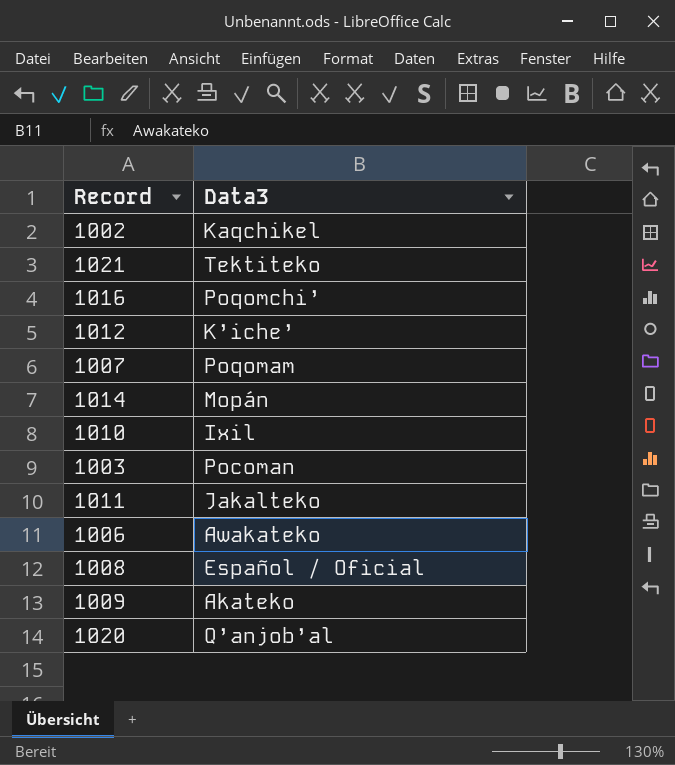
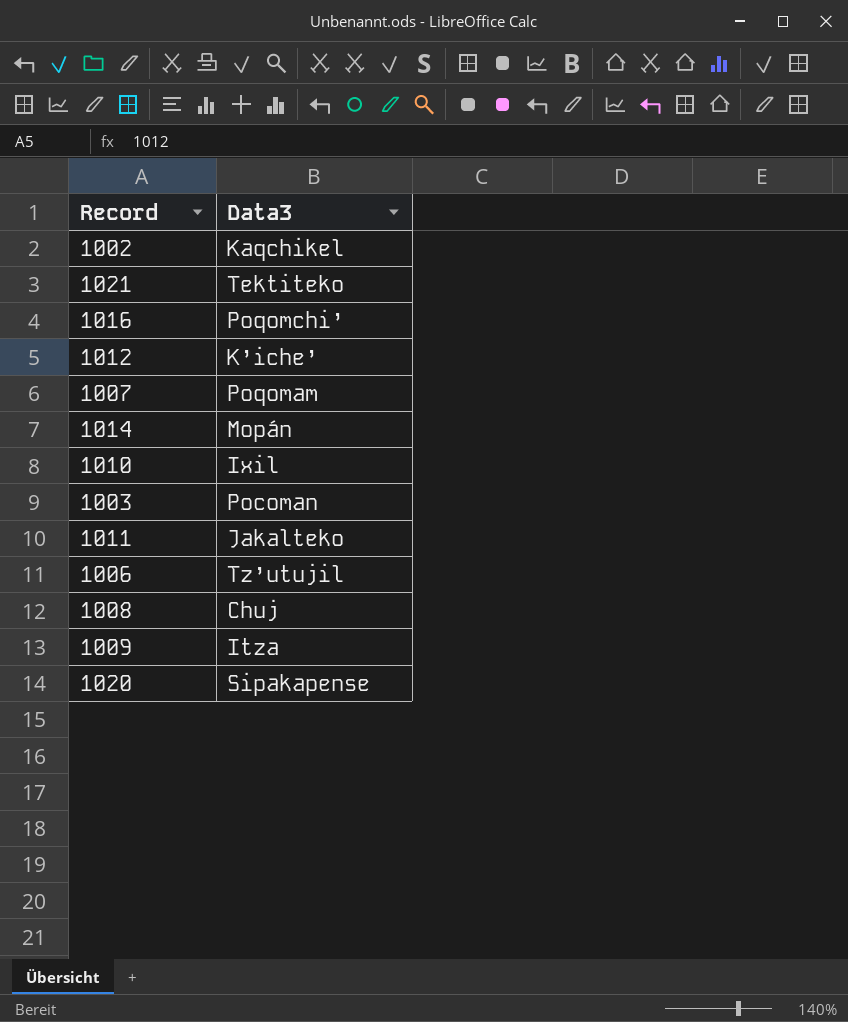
1006 | Data3: Awakateko -> Tz’utujil
1008 | Data3: Español / Oficial -> Chuj
1009 | Data3: Akateko -> Itza
1020 | Data3: Q’anjob’al -> Sipakapense

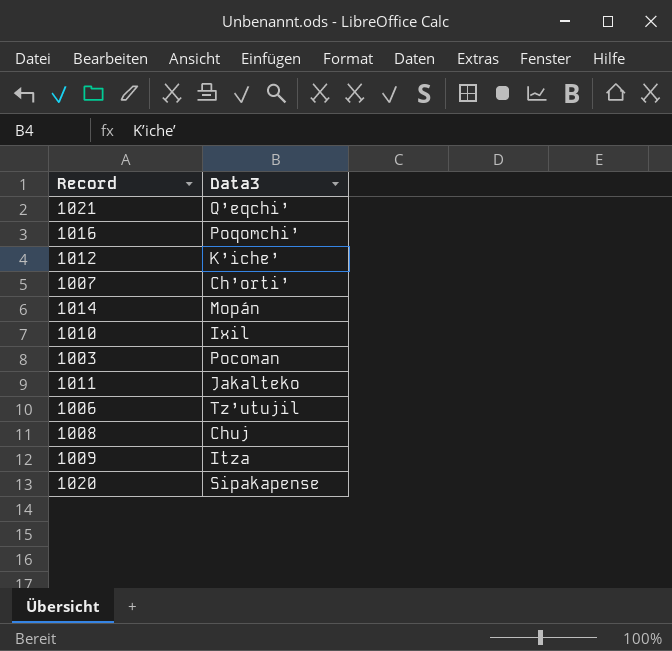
row 1002: Kaqchikel -> none
1021 | Data3: Tektiteko -> Q’eqchi’
1007 | Data3: Poqomam -> Ch’orti’

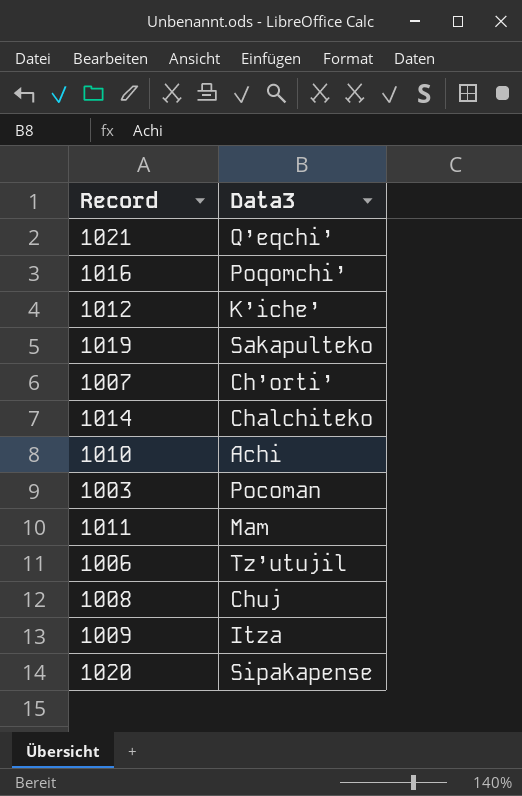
row 1019: none -> Sakapulteko
1014 | Data3: Mopán -> Chalchiteko
1010 | Data3: Ixil -> Achi
1011 | Data3: Jakalteko -> Mam

